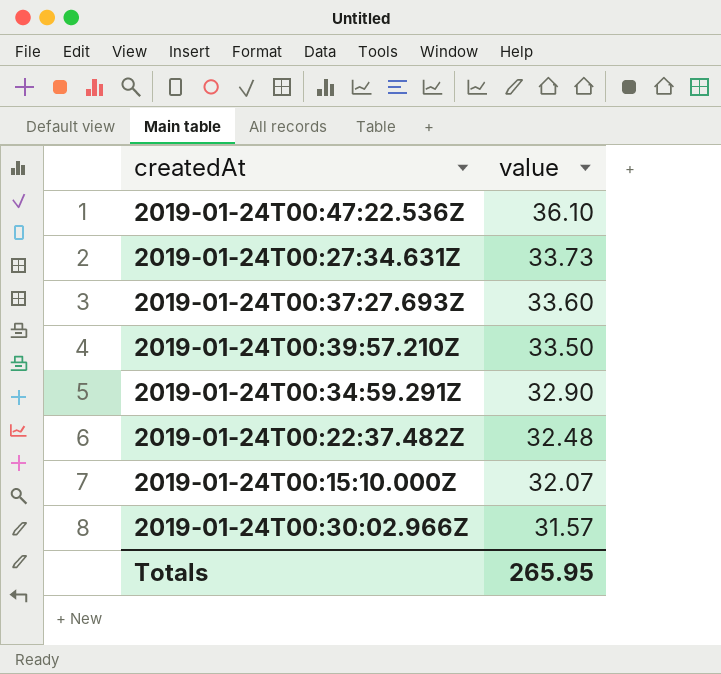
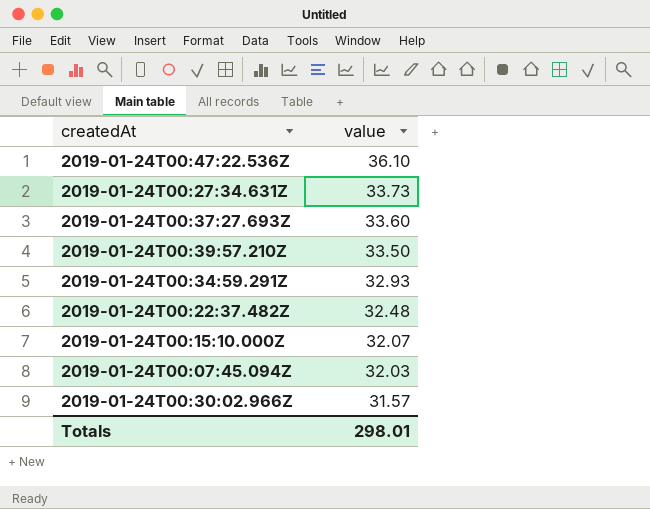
2019-01-24T00:34:59.291Z | value: 32.90 -> 32.93
row 2019-01-24T00:07:45.094Z: none -> 32.03
Totals | value: 265.95 -> 298.01

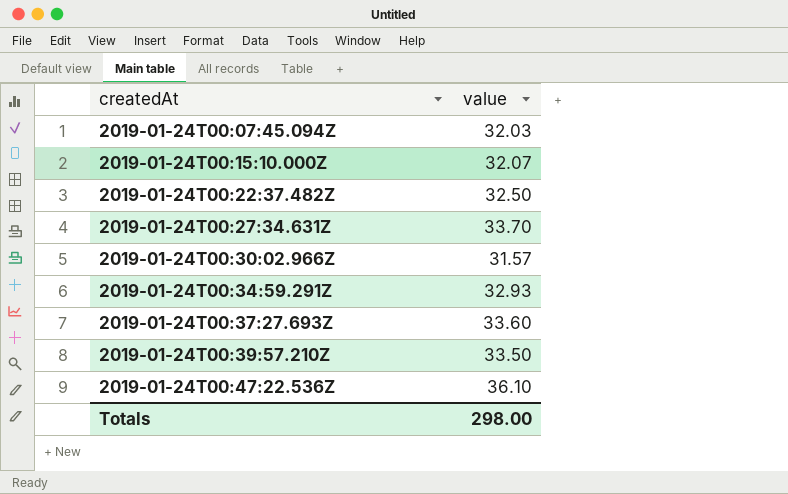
row order: value descending -> createdAt ascending
2019-01-24T00:22:37.482Z | value: 32.48 -> 32.50
2019-01-24T00:27:34.631Z | value: 33.73 -> 33.70
Totals | value: 298.01 -> 298.00

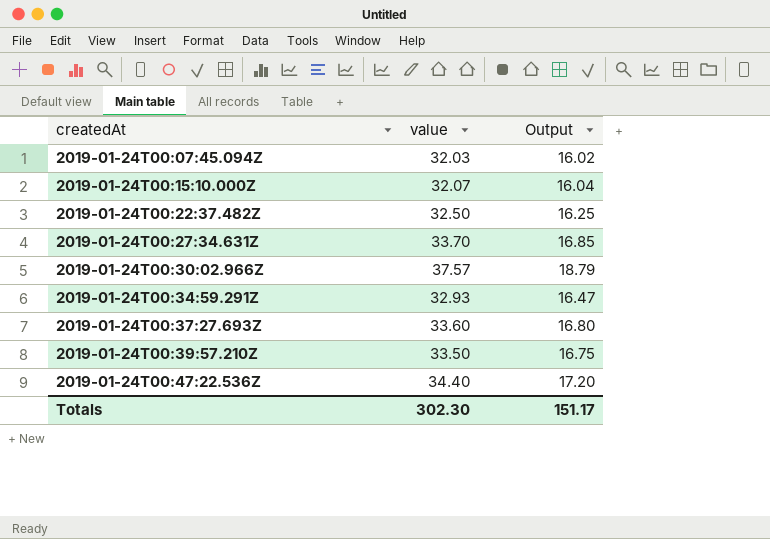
column Output | formula: none -> [value] * 0.5
2019-01-24T00:30:02.966Z | value: 31.57 -> 37.57
2019-01-24T00:47:22.536Z | value: 36.10 -> 34.40
Totals | value: 298.00 -> 302.30

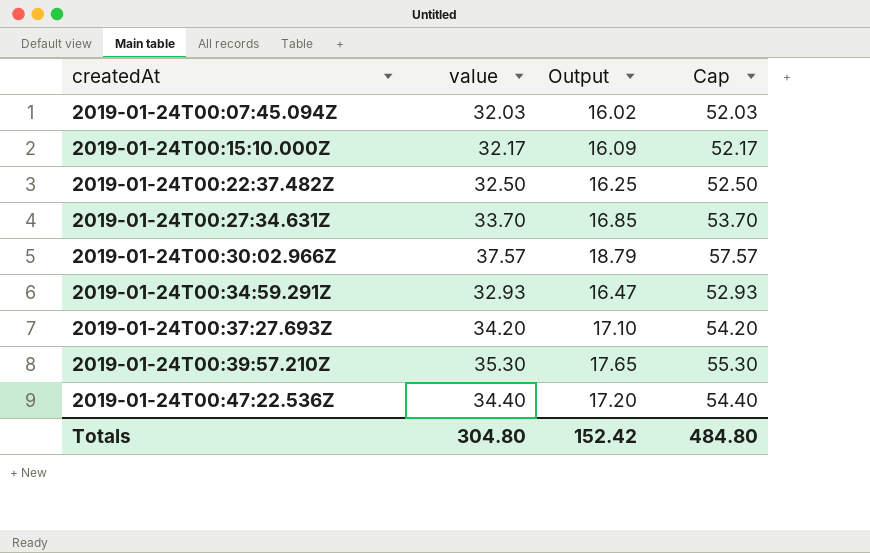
column Cap | formula: none -> [value] + 20
2019-01-24T00:15:10.000Z | value: 32.07 -> 32.17
2019-01-24T00:15:10.000Z | Output: 16.04 -> 16.09
2019-01-24T00:37:27.693Z | value: 33.60 -> 34.20
2019-01-24T00:37:27.693Z | Output: 16.80 -> 17.10
2019-01-24T00:39:57.210Z | value: 33.50 -> 35.30
2019-01-24T00:39:57.210Z | Output: 16.75 -> 17.65
Totals | value: 302.30 -> 304.80
Totals | Output: 151.17 -> 152.42

